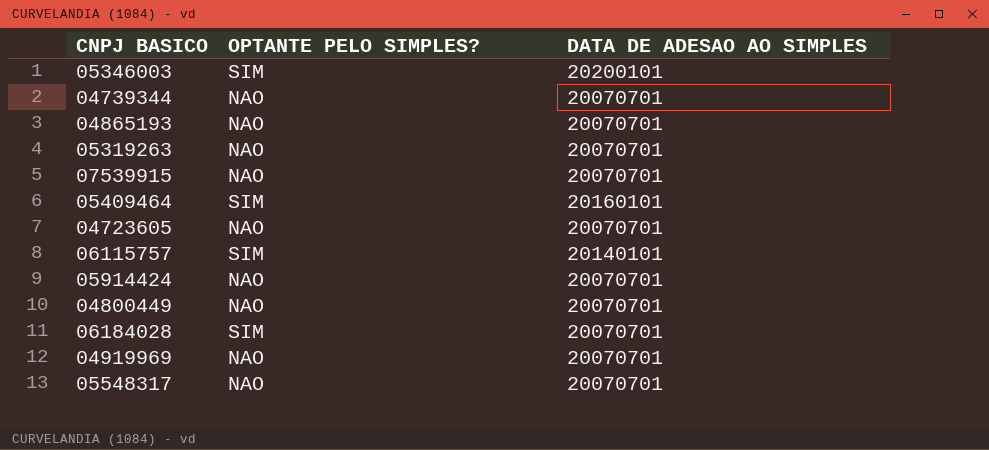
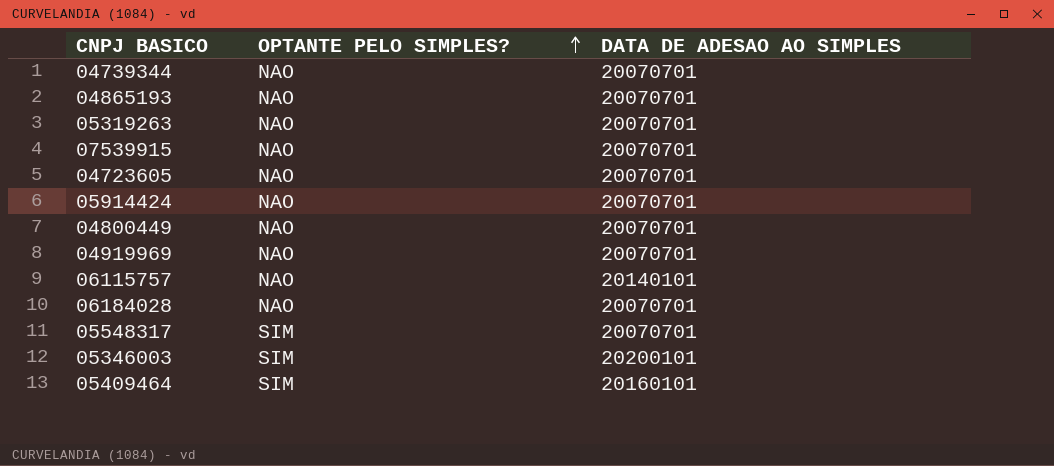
row order: none -> OPTANTE PELO SIMPLES? ascending
06115757 | OPTANTE PELO SIMPLES?: SIM -> NAO
06184028 | OPTANTE PELO SIMPLES?: SIM -> NAO
05548317 | OPTANTE PELO SIMPLES?: NAO -> SIM

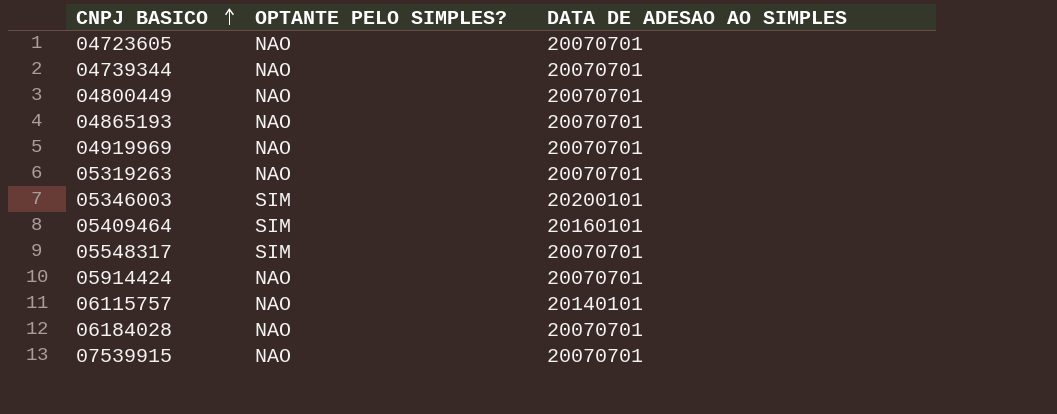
row order: OPTANTE PELO SIMPLES? ascending -> CNPJ BASICO ascending

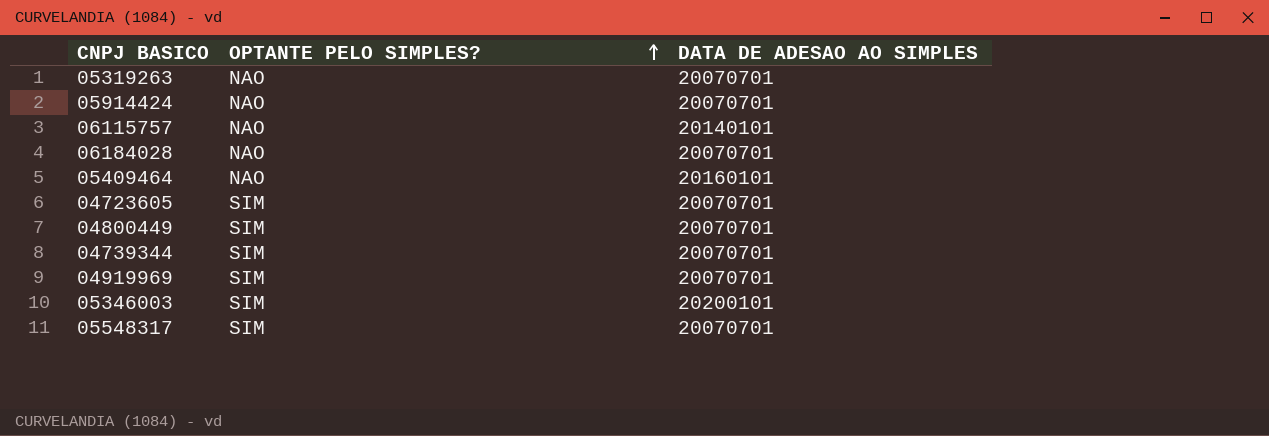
row order: CNPJ BASICO ascending -> OPTANTE PELO SIMPLES? ascending
row 04865193: NAO | 20070701 -> none
row 07539915: NAO | 20070701 -> none
05409464 | OPTANTE PELO SIMPLES?: SIM -> NAO
04723605 | OPTANTE PELO SIMPLES?: NAO -> SIM
04800449 | OPTANTE PELO SIMPLES?: NAO -> SIM
04739344 | OPTANTE PELO SIMPLES?: NAO -> SIM
04919969 | OPTANTE PELO SIMPLES?: NAO -> SIM

